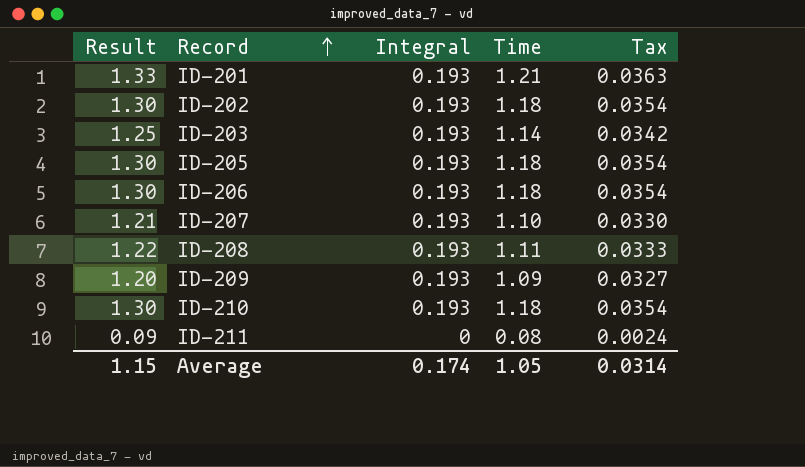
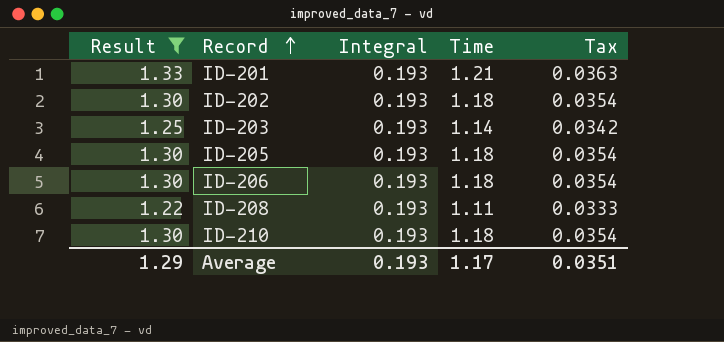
filter: none -> Result >= 1.22
Average | Result: 1.15 -> 1.29
Average | Integral: 0.174 -> 0.193
Average | Time: 1.05 -> 1.17
Average | Tax: 0.0314 -> 0.0351

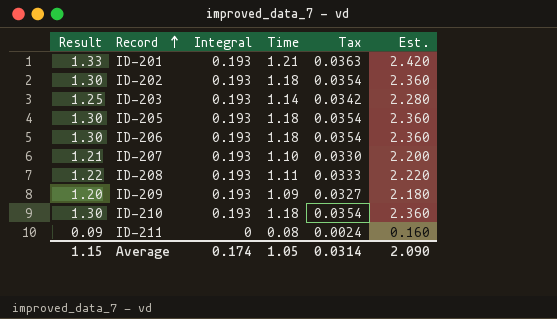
filter: Result >= 1.22 -> none
column Est. | formula: none -> [Time] * 2
Average | Result: 1.29 -> 1.15
Average | Integral: 0.193 -> 0.174
Average | Time: 1.17 -> 1.05
Average | Tax: 0.0351 -> 0.0314

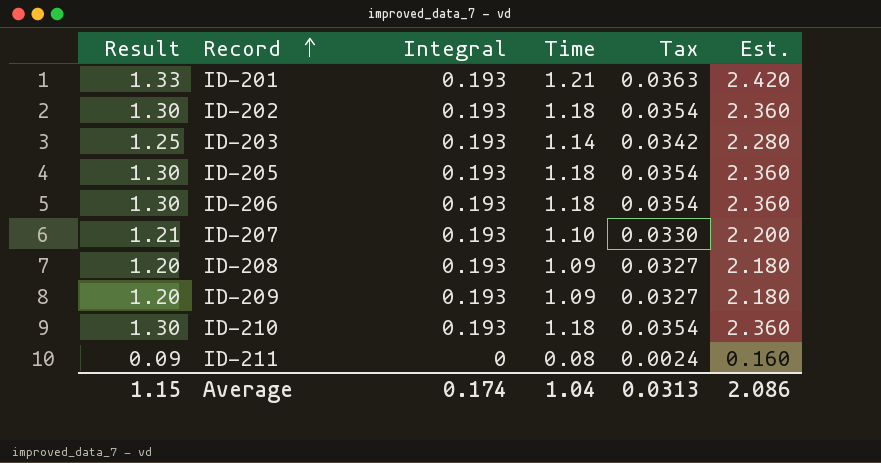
ID-208 | Result: 1.22 -> 1.20
ID-208 | Time: 1.11 -> 1.09
ID-208 | Tax: 0.0333 -> 0.0327
ID-208 | Est.: 2.220 -> 2.180
Average | Time: 1.05 -> 1.04
Average | Tax: 0.0314 -> 0.0313
Average | Est.: 2.090 -> 2.086

